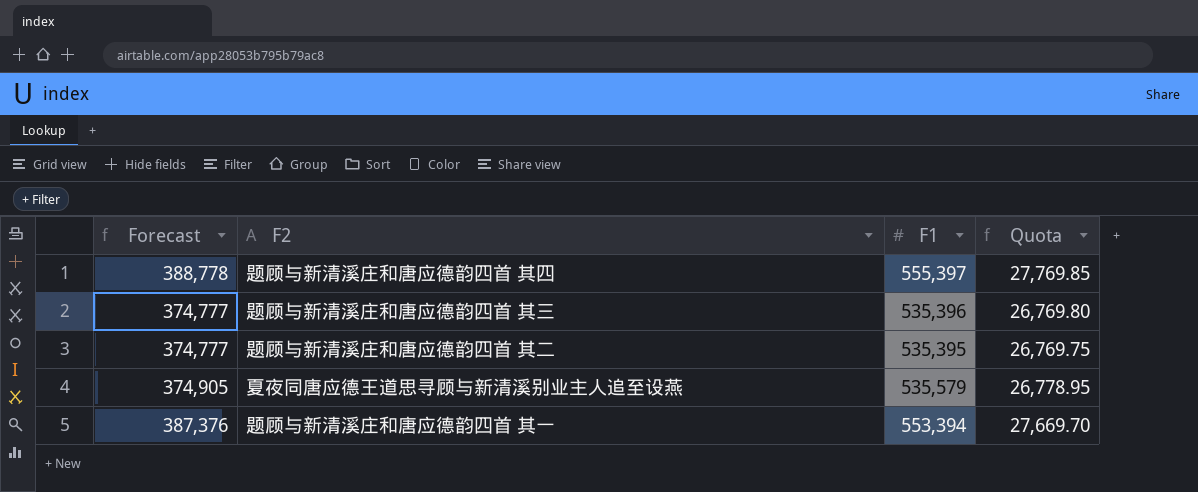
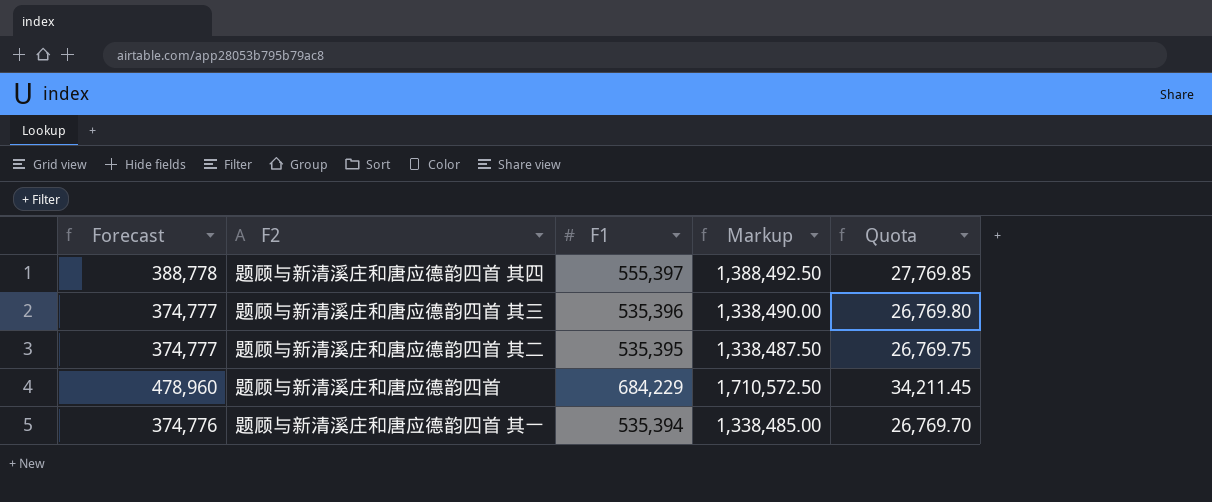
column Markup | formula: none -> [F1] * 2.5
row 夏夜同唐应德王道思寻顾与新清溪别业主人追至设燕: 374,905 | 535,579 | 26,778.95 -> none
row 题顾与新清溪庄和唐应德韵四首: none -> 478,960 | 684,229 | 1,710,572.50 | 34,211.45
题顾与新清溪庄和唐应德韵四首 其一 | Forecast: 387,376 -> 374,776
题顾与新清溪庄和唐应德韵四首 其一 | F1: 553,394 -> 535,394
题顾与新清溪庄和唐应德韵四首 其一 | Quota: 27,669.70 -> 26,769.70

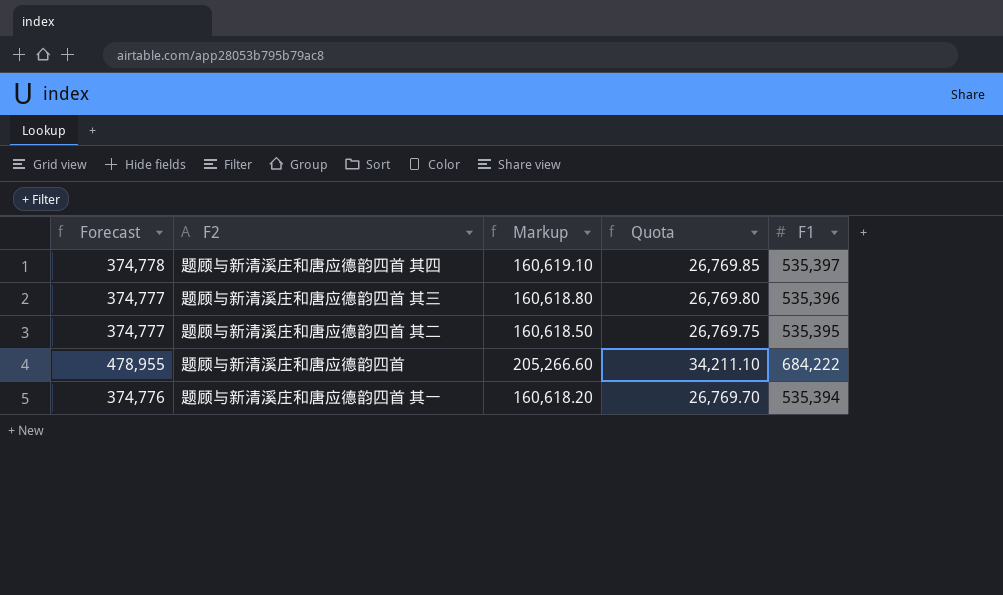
column Markup | formula: [F1] * 2.5 -> [F1] * 0.3
column F1 | position: 3 -> 5
题顾与新清溪庄和唐应德韵四首 其四 | Forecast: 388,778 -> 374,778
题顾与新清溪庄和唐应德韵四首 其四 | Quota: 27,769.85 -> 26,769.85
题顾与新清溪庄和唐应德韵四首 其四 | F1: 555,397 -> 535,397
题顾与新清溪庄和唐应德韵四首 | Forecast: 478,960 -> 478,955
题顾与新清溪庄和唐应德韵四首 | Quota: 34,211.45 -> 34,211.10
题顾与新清溪庄和唐应德韵四首 | F1: 684,229 -> 684,222

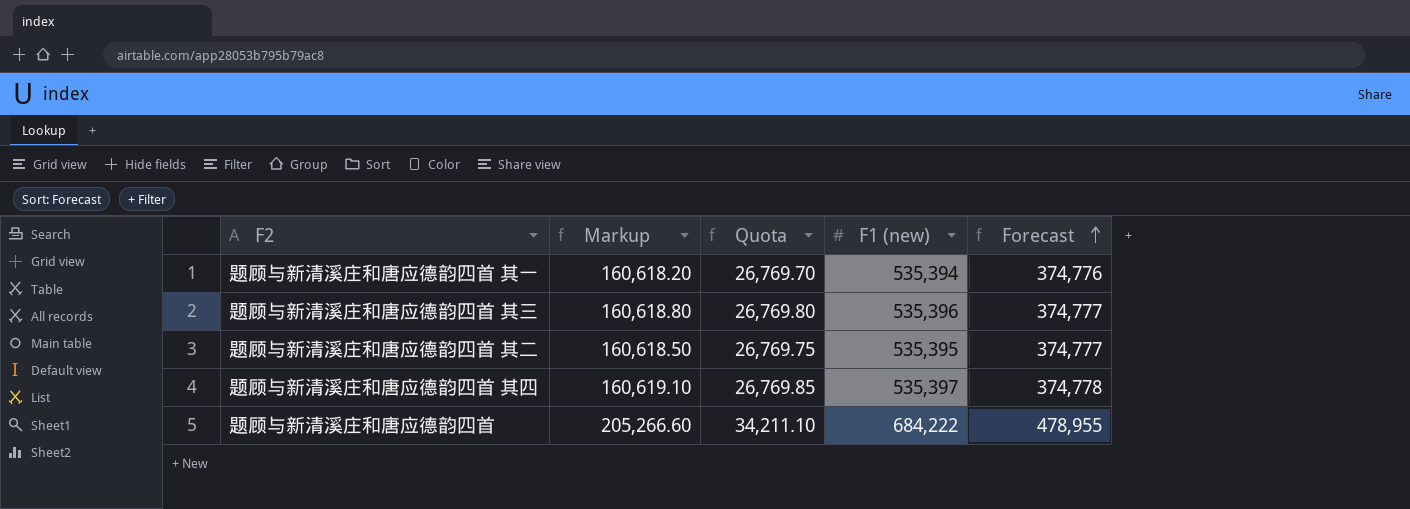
row order: none -> Forecast ascending
column name: F1 -> F1 (new)
column Forecast | position: 1 -> 5

